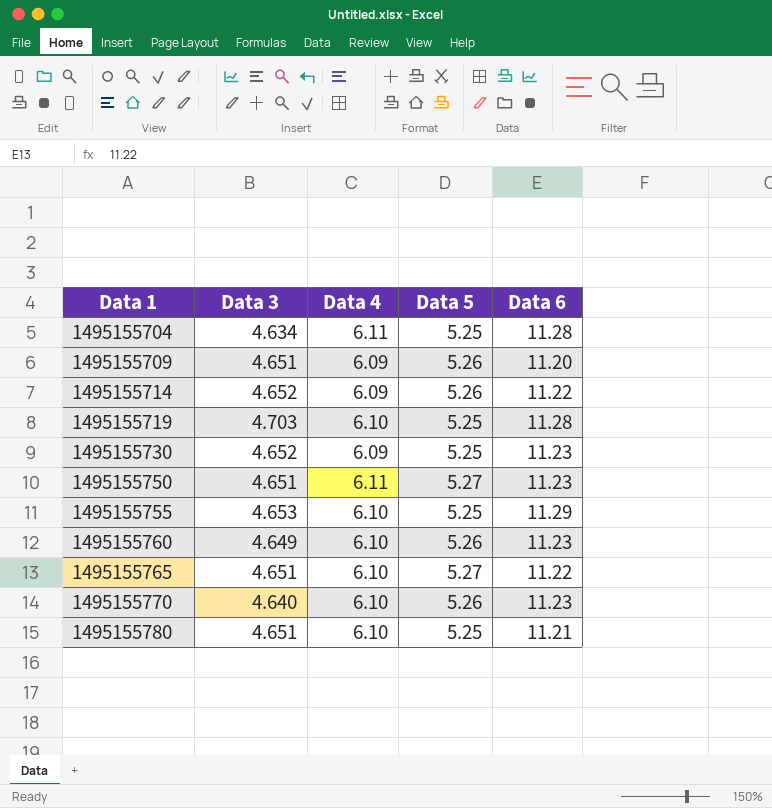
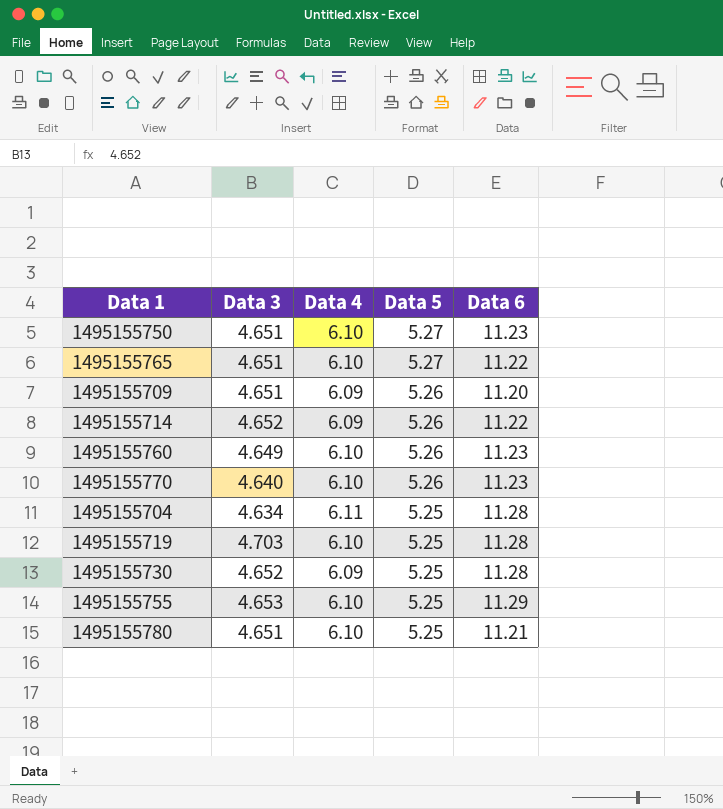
row order: Data 1 ascending -> Data 5 descending
1495155750 | Data 4: 6.11 -> 6.10
1495155730 | Data 6: 11.23 -> 11.28

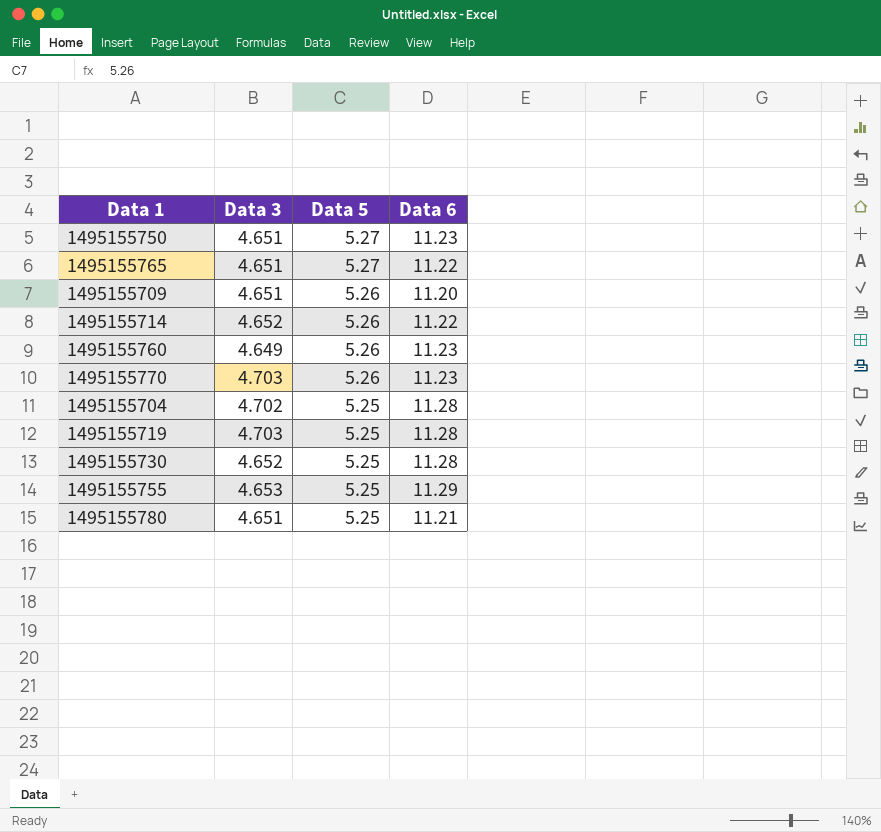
column Data 4 | position: 3 -> none
1495155770 | Data 3: 4.640 -> 4.703
1495155704 | Data 3: 4.634 -> 4.702

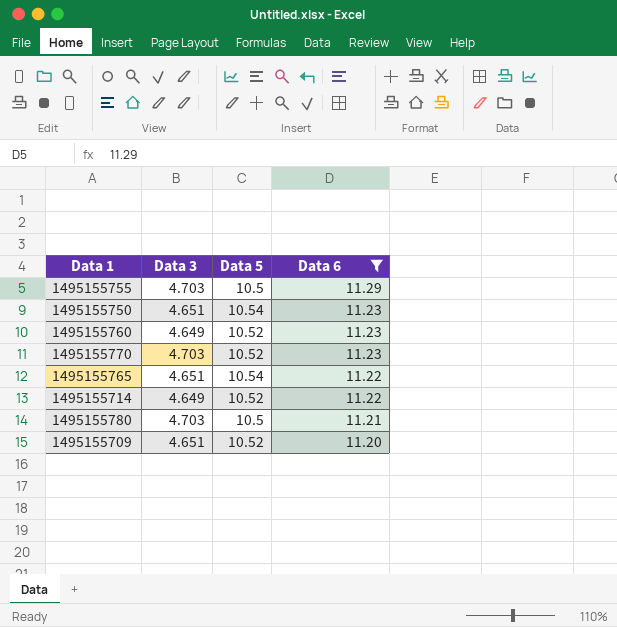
filter: none -> Data 6 != 11.28
row order: Data 5 descending -> Data 6 descending
1495155755 | Data 3: 4.653 -> 4.703
1495155755 | Data 5: 5.25 -> 10.5
1495155750 | Data 5: 5.27 -> 10.54
1495155760 | Data 5: 5.26 -> 10.52
1495155770 | Data 5: 5.26 -> 10.52
1495155765 | Data 5: 5.27 -> 10.54
1495155714 | Data 3: 4.652 -> 4.649
1495155714 | Data 5: 5.26 -> 10.52
1495155780 | Data 3: 4.651 -> 4.703
1495155780 | Data 5: 5.25 -> 10.5
1495155709 | Data 5: 5.26 -> 10.52

